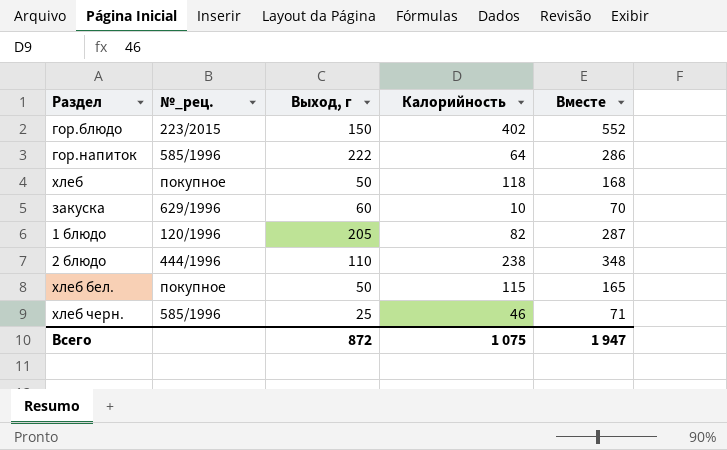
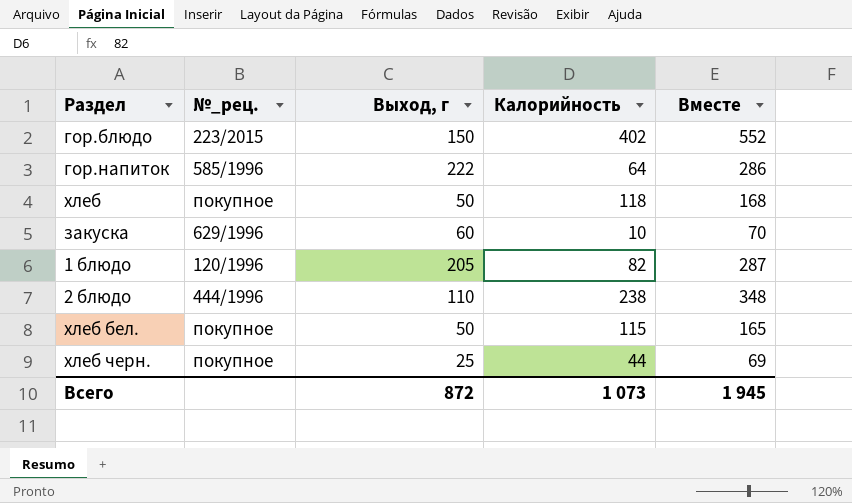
хлеб черн. | №_рец.: 585/1996 -> покупное
хлеб черн. | Калорийность: 46 -> 44
хлеб черн. | Вместе: 71 -> 69
Всего | Калорийность: 1 075 -> 1 073
Всего | Вместе: 1 947 -> 1 945

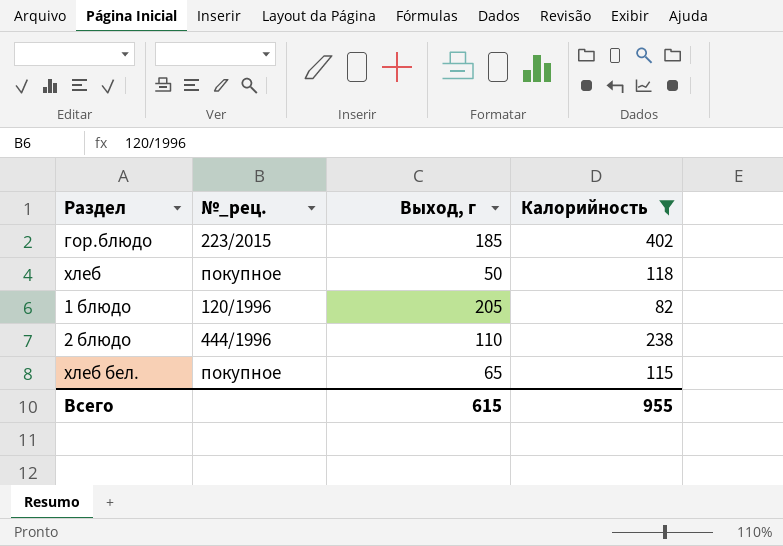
filter: none -> Калорийность >= 82
column Вместе | formula: [Выход, г] + [Калорийность] -> none
гор.блюдо | Выход, г: 150 -> 185
хлеб бел. | Выход, г: 50 -> 65
Всего | Выход, г: 872 -> 615
Всего | Калорийность: 1 073 -> 955

